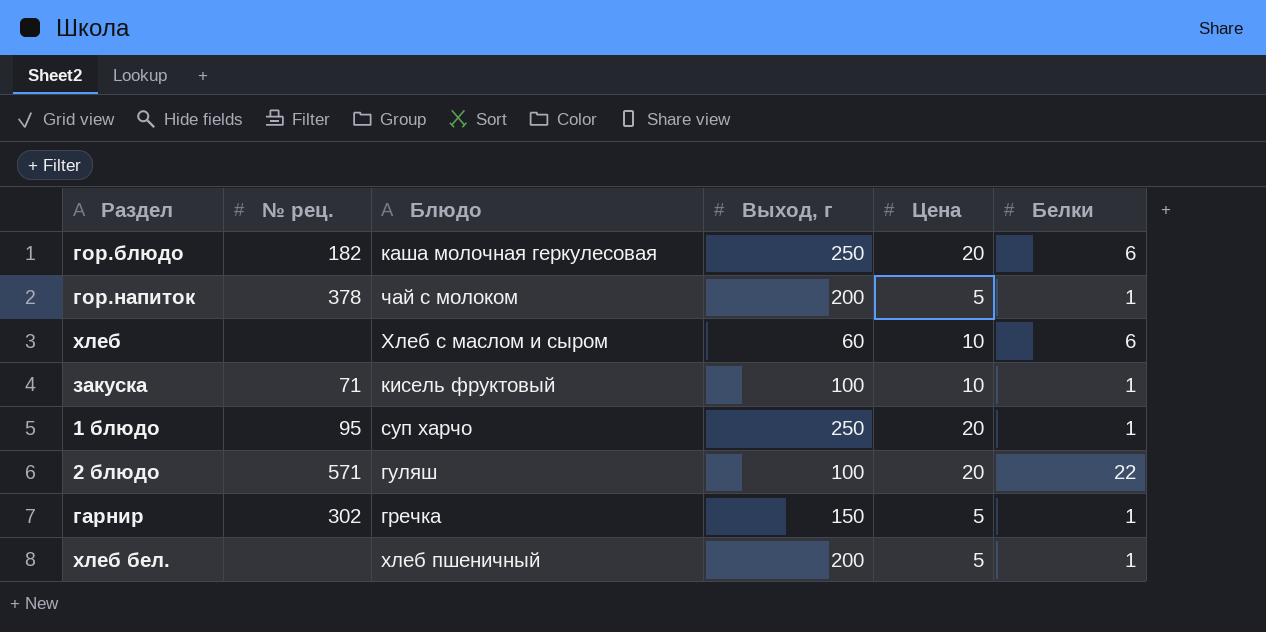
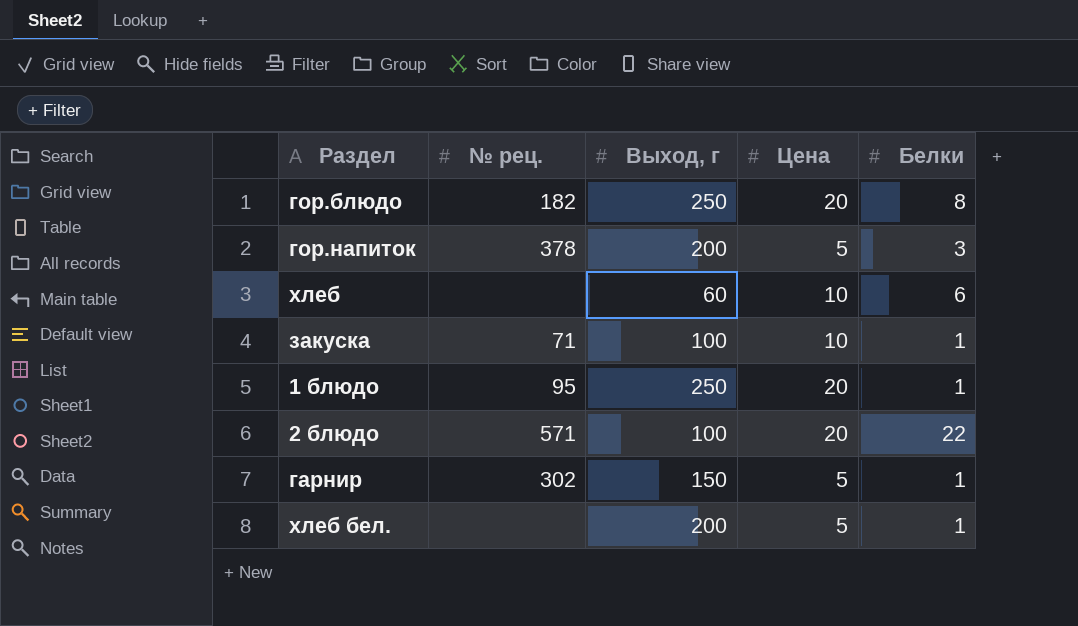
column Блюдо | position: 3 -> none
гор.блюдо | Белки: 6 -> 8
гор.напиток | Белки: 1 -> 3

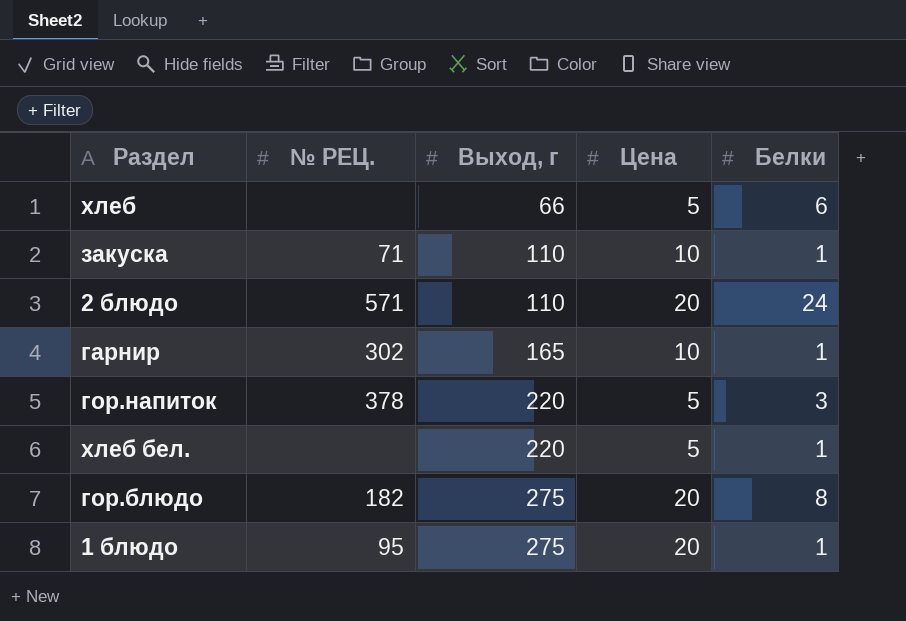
row order: none -> Выход, г ascending
column name: № рец. -> № РЕЦ.
хлеб | Выход, г: 60 -> 66
хлеб | Цена: 10 -> 5
закуска | Выход, г: 100 -> 110
2 блюдо | Выход, г: 100 -> 110
2 блюдо | Белки: 22 -> 24
гарнир | Выход, г: 150 -> 165
гарнир | Цена: 5 -> 10
гор.напиток | Выход, г: 200 -> 220
хлеб бел. | Выход, г: 200 -> 220
гор.блюдо | Выход, г: 250 -> 275
1 блюдо | Выход, г: 250 -> 275

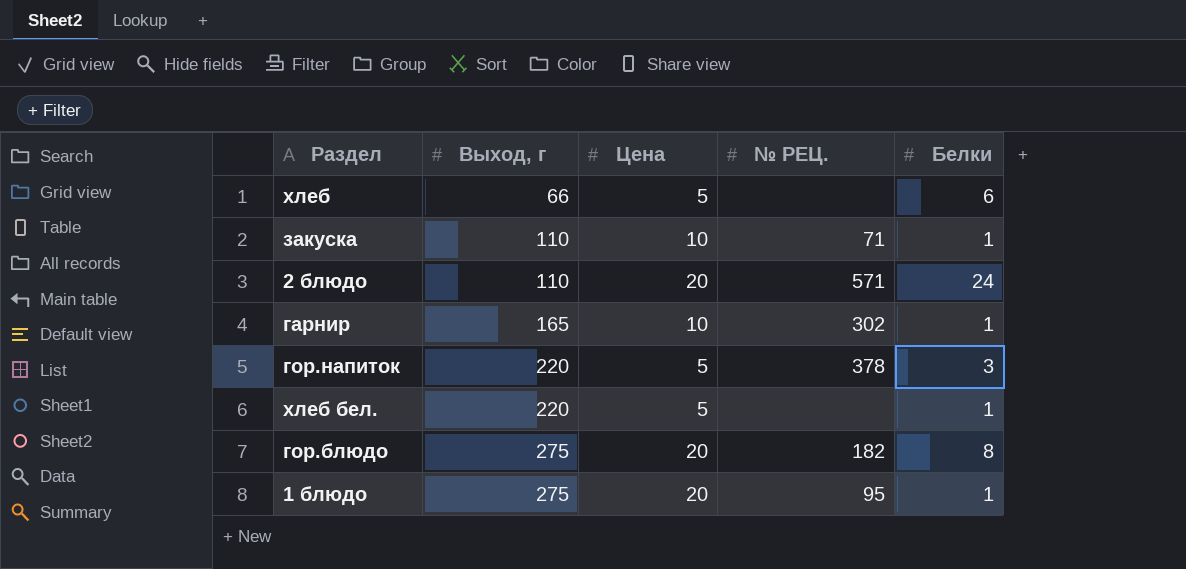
column № РЕЦ. | position: 2 -> 4

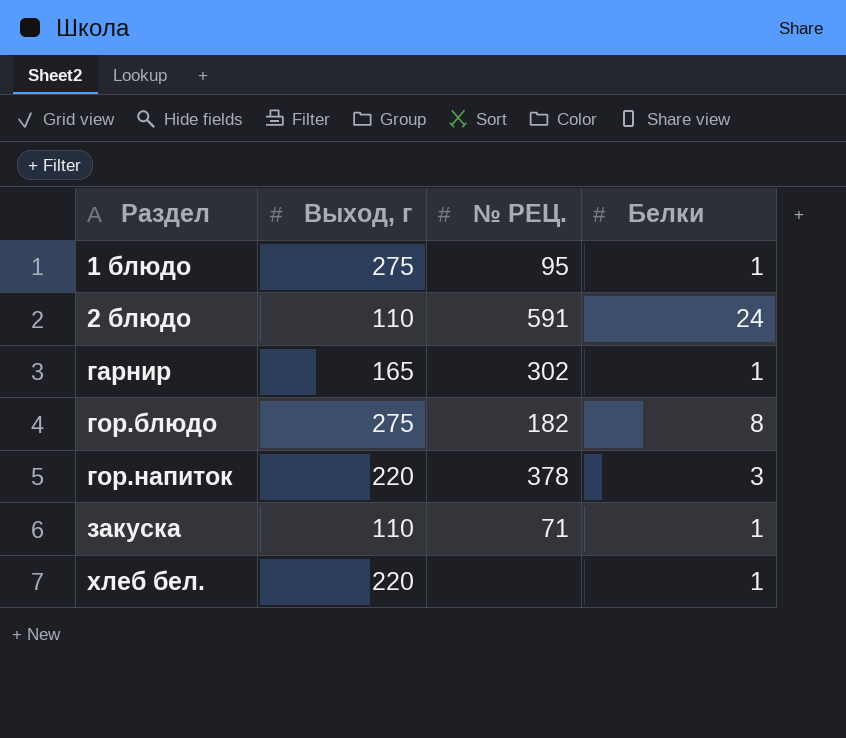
row order: Выход, г ascending -> Раздел ascending
column Цена | position: 3 -> none
row хлеб: 66 | 5 | none | 6 -> none
2 блюдо | № РЕЦ.: 571 -> 591

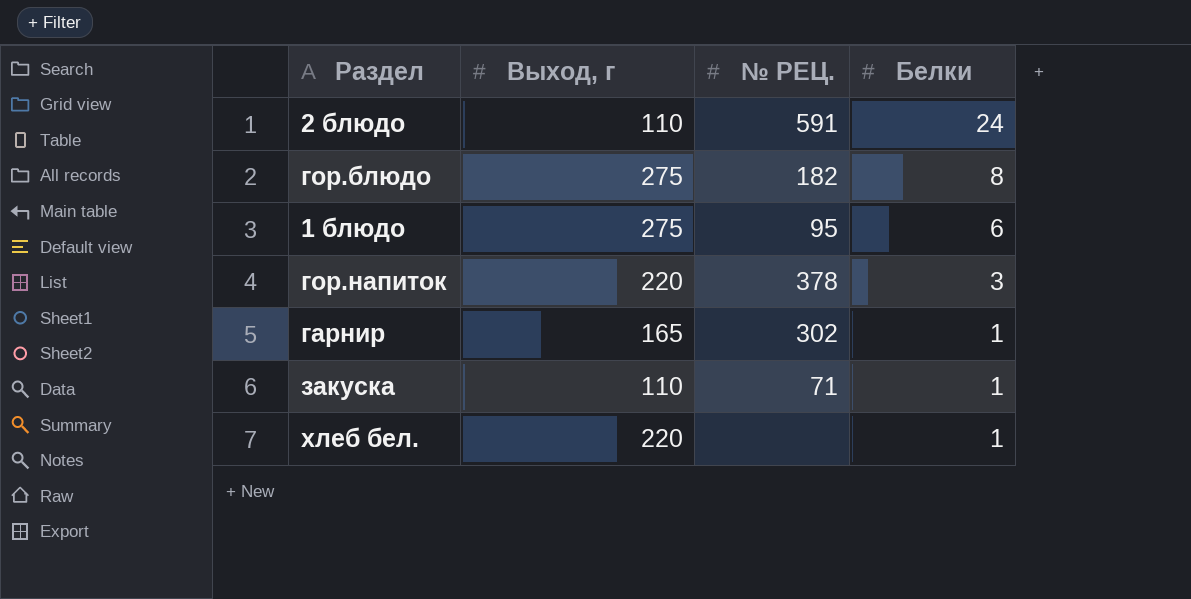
row order: Раздел ascending -> Белки descending
1 блюдо | Белки: 1 -> 6

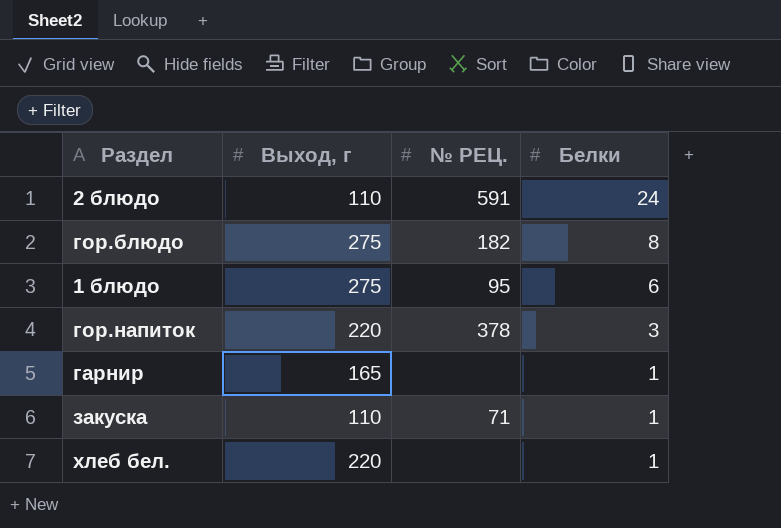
гарнир | № РЕЦ.: 302 -> none

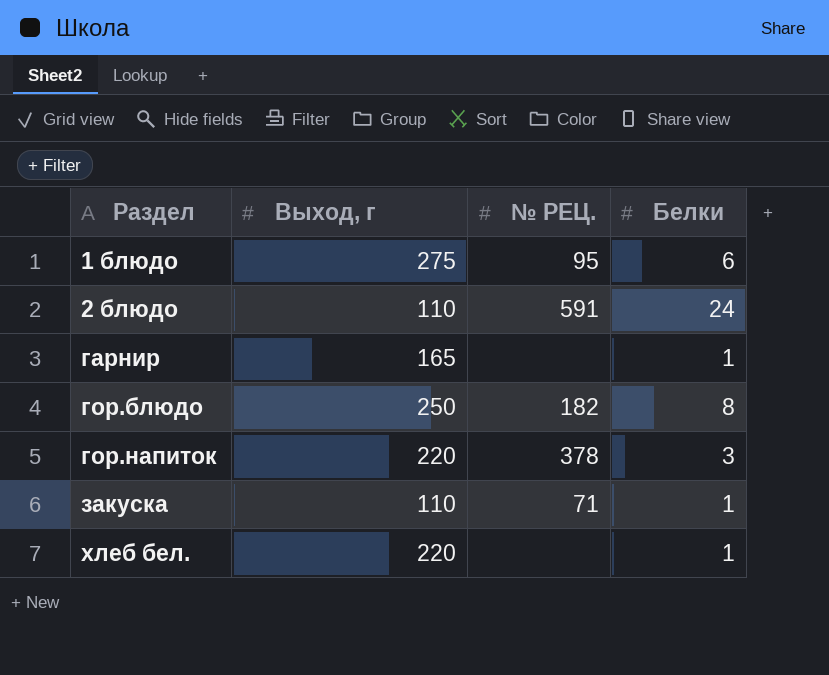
row order: Белки descending -> Раздел ascending
гор.блюдо | Выход, г: 275 -> 250

